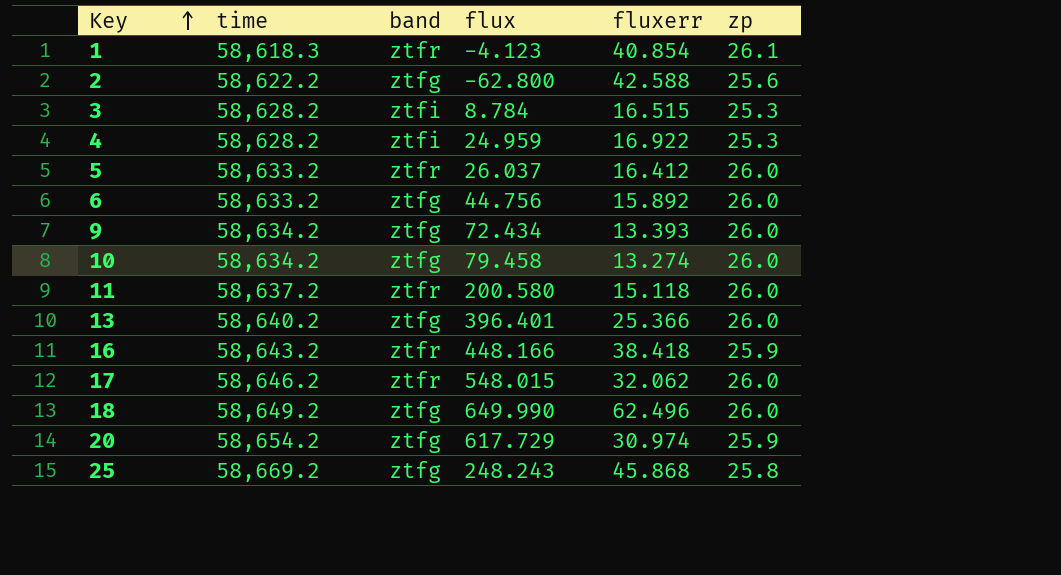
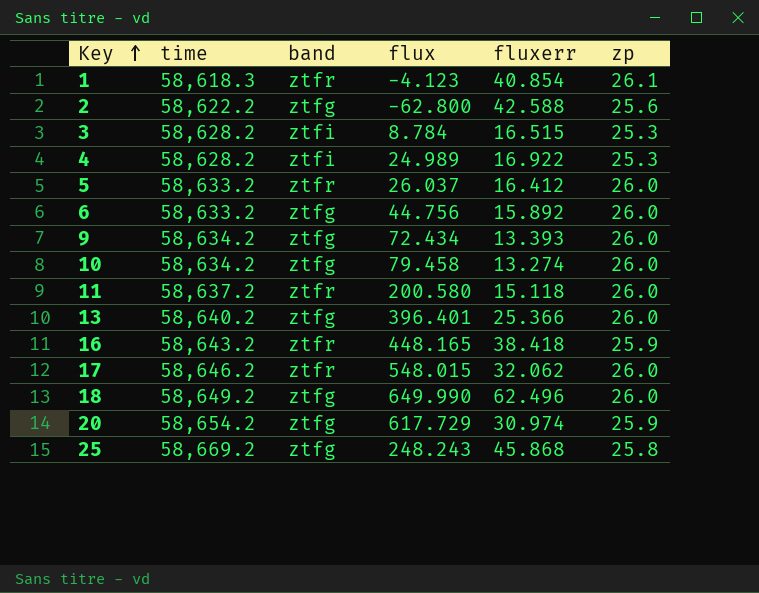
4 | flux: 24.959 -> 24.989
16 | flux: 448.166 -> 448.165

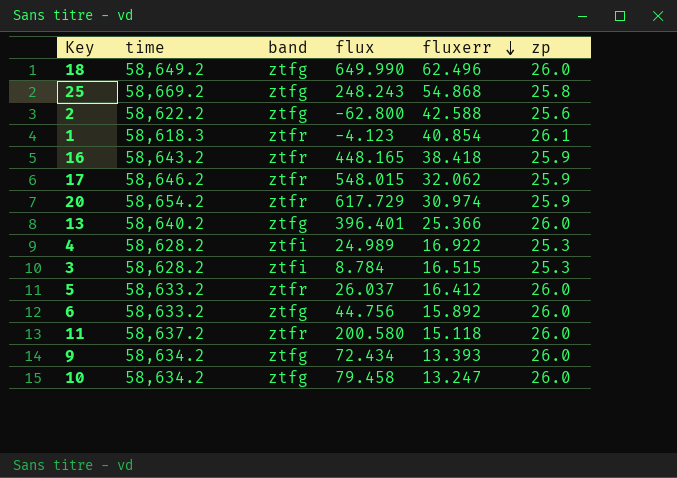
row order: Key ascending -> fluxerr descending
25 | fluxerr: 45.868 -> 54.868
17 | zp: 26.0 -> 25.9
20 | band: ztfg -> ztfr
10 | fluxerr: 13.274 -> 13.247

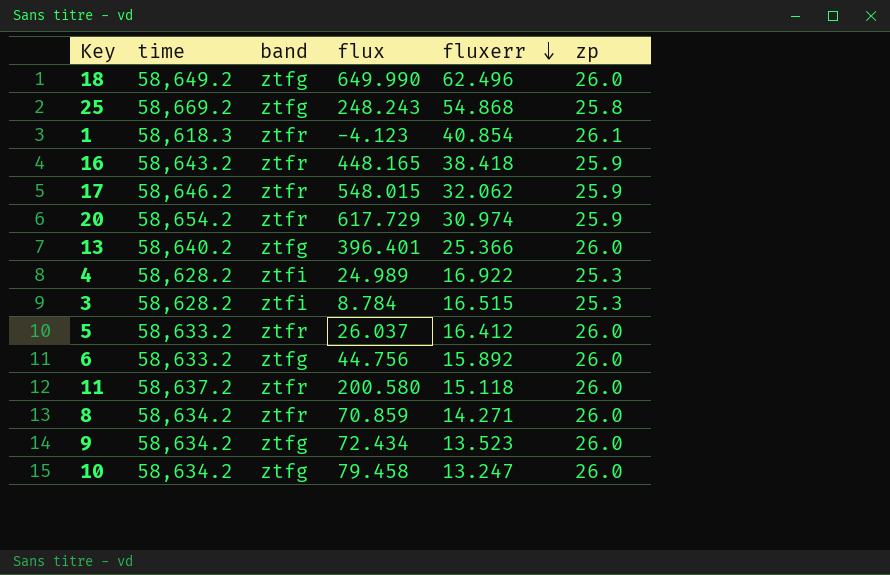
row 2: 58,622.2 | ztfg | -62.800 | 42.588 | 25.6 -> none
row 8: none -> 58,634.2 | ztfr | 70.859 | 14.271 | 26.0
9 | fluxerr: 13.393 -> 13.523

